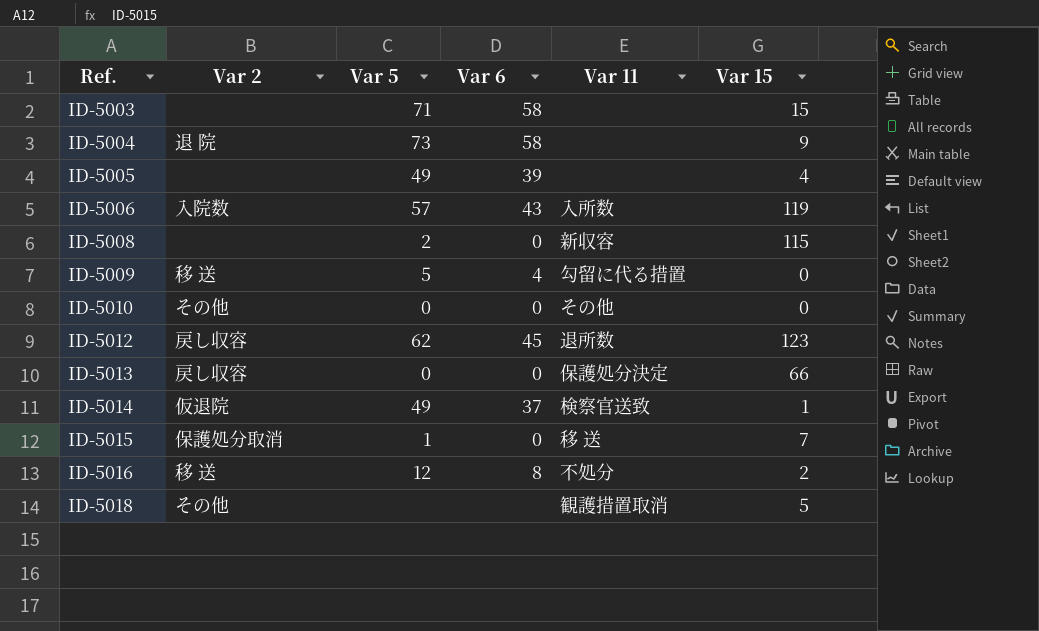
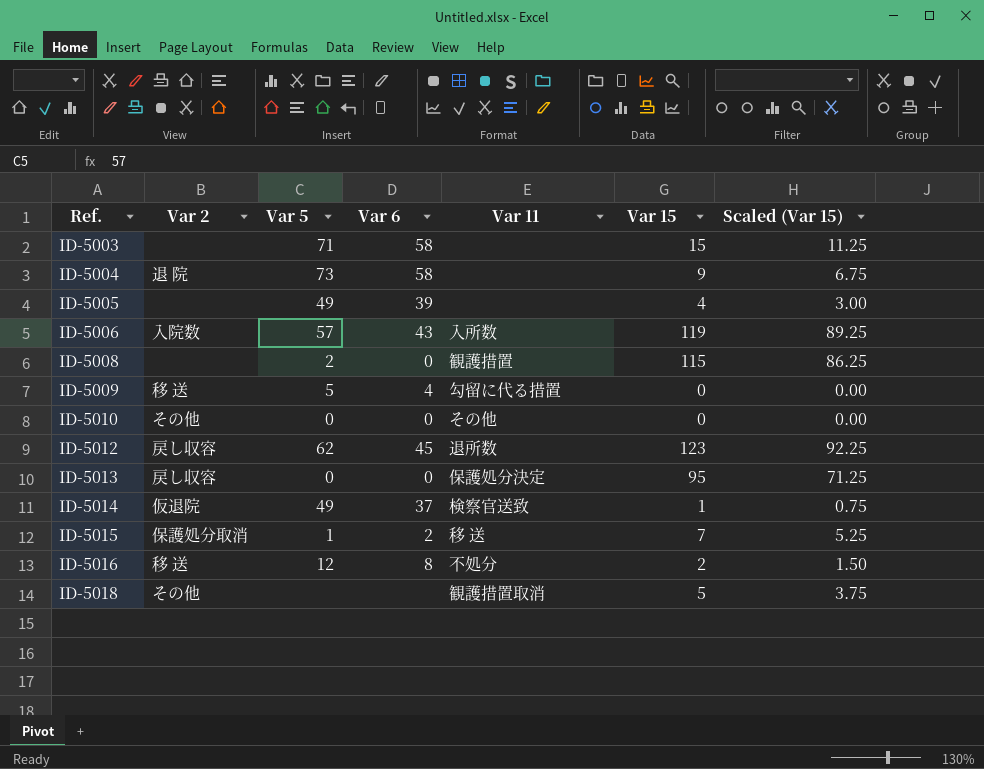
column Scaled (Var 15) | formula: none -> [Var 15] * 0.75
ID-5008 | Var 11: 新収容 -> 観護措置
ID-5013 | Var 15: 66 -> 95
ID-5015 | Var 6: 0 -> 2

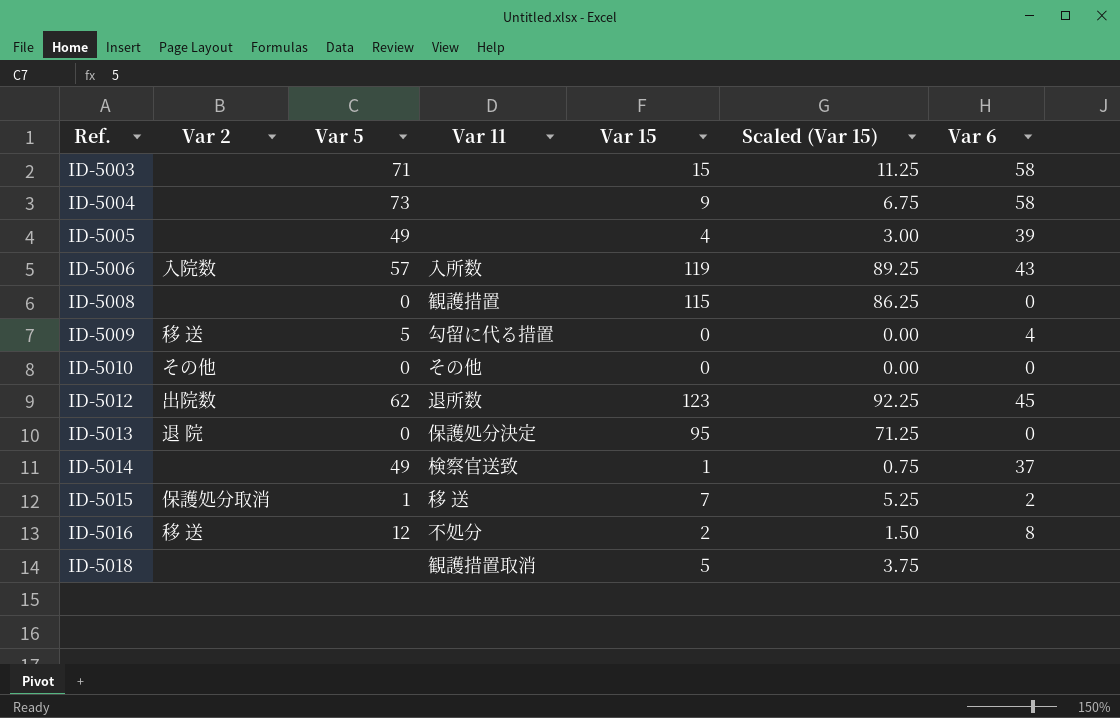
column Var 6 | position: 4 -> 7
ID-5004 | Var 2: 退 院 -> none
ID-5008 | Var 5: 2 -> 0
ID-5012 | Var 2: 戻し収容 -> 出院数
ID-5013 | Var 2: 戻し収容 -> 退 院
ID-5014 | Var 2: 仮退院 -> none
ID-5018 | Var 2: その他 -> none

